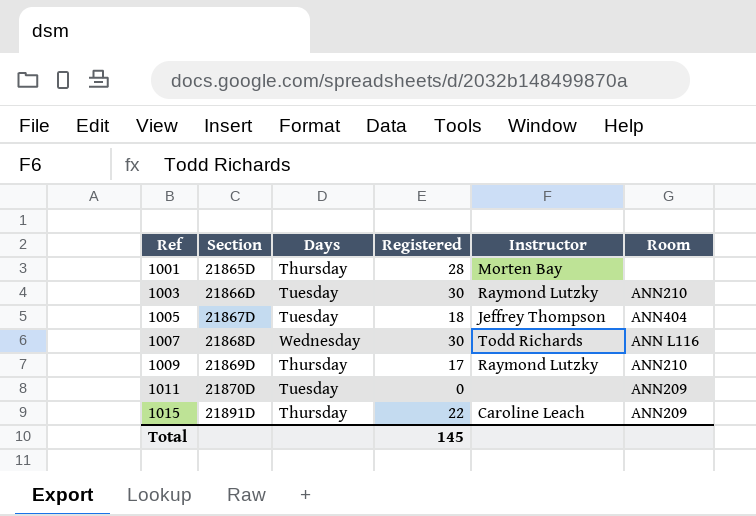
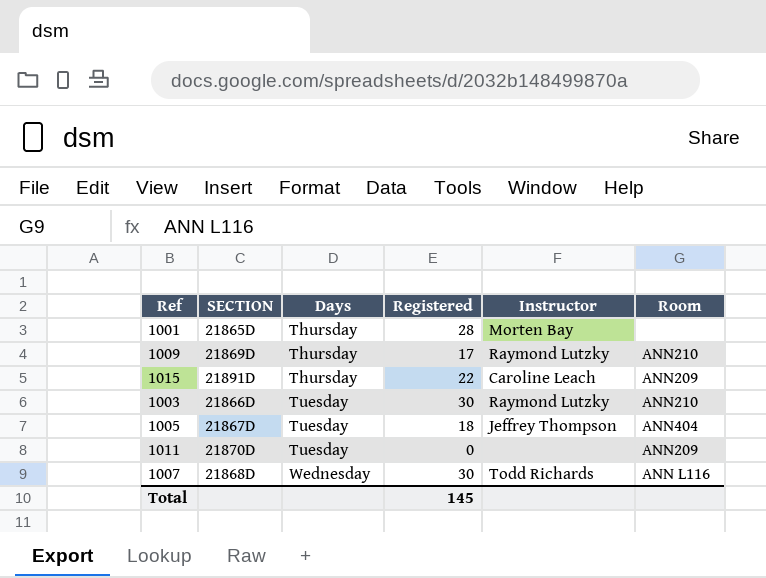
row order: Ref ascending -> Days ascending
column name: Section -> SECTION

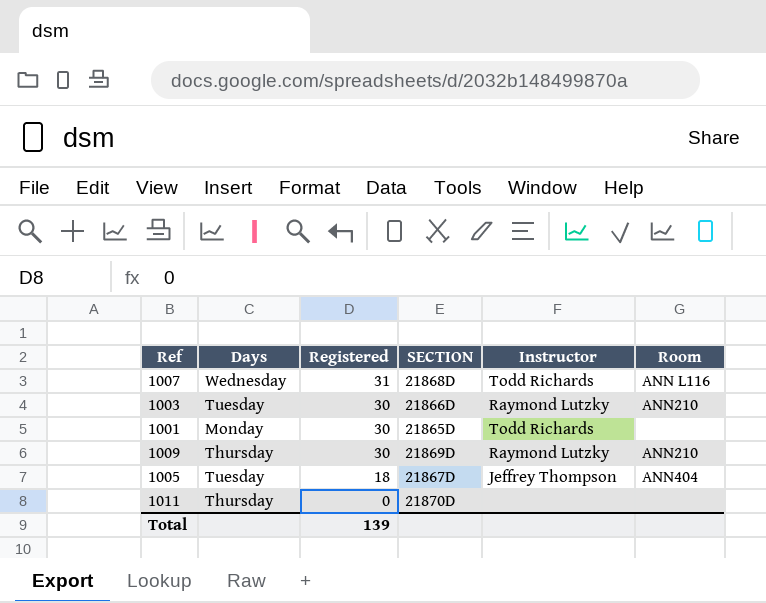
row order: Days ascending -> Registered descending
column SECTION | position: 2 -> 4
row 1015: 21891D | Thursday | 22 | Caroline Leach | ANN209 -> none
1007 | Registered: 30 -> 31
1001 | Days: Thursday -> Monday
1001 | Registered: 28 -> 30
1001 | Instructor: Morten Bay -> Todd Richards
1009 | Registered: 17 -> 30
1011 | Days: Tuesday -> Thursday
1011 | Room: ANN209 -> none
Total | Registered: 145 -> 139

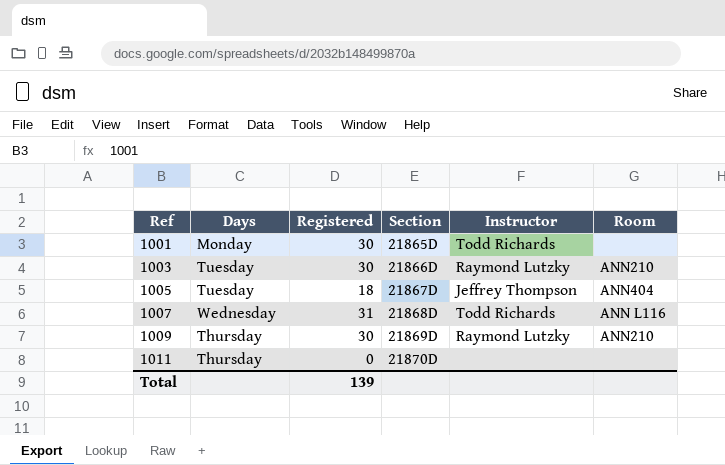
row order: Registered descending -> Ref ascending
column name: SECTION -> Section

